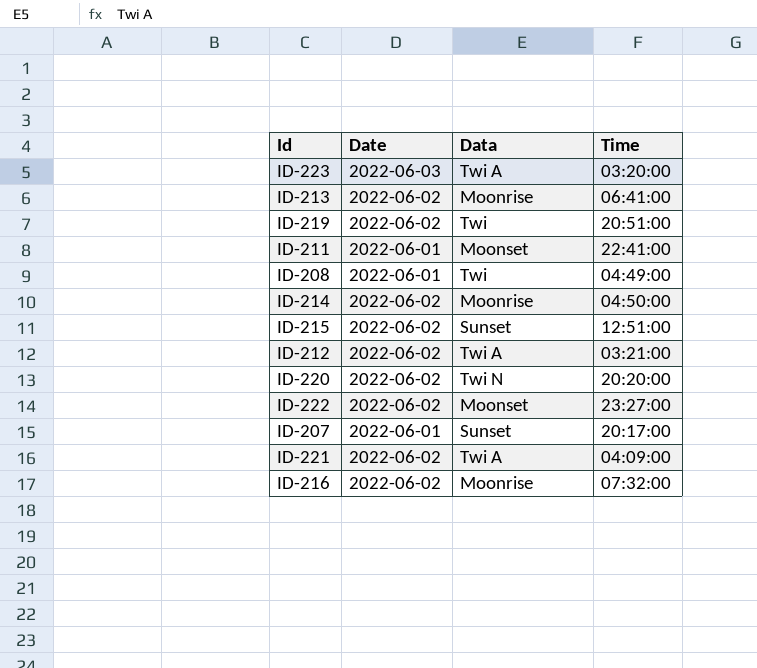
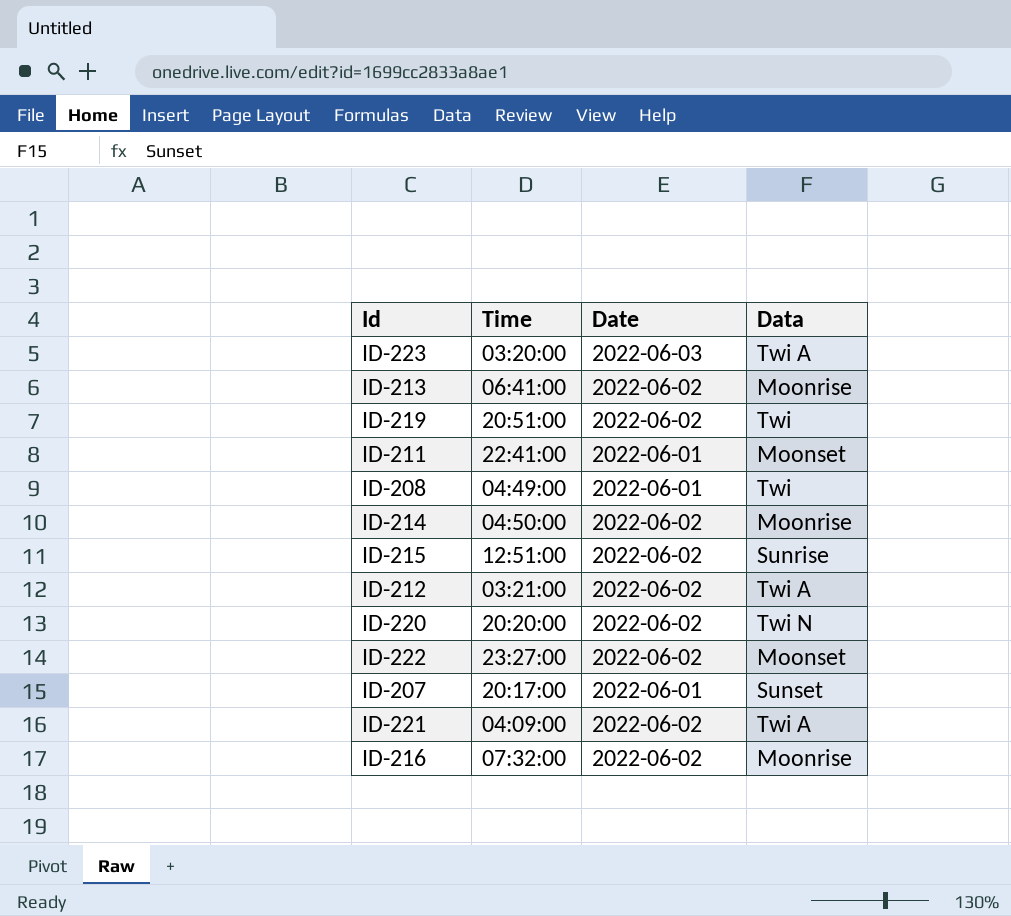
column Time | position: 4 -> 2
ID-215 | Data: Sunset -> Sunrise

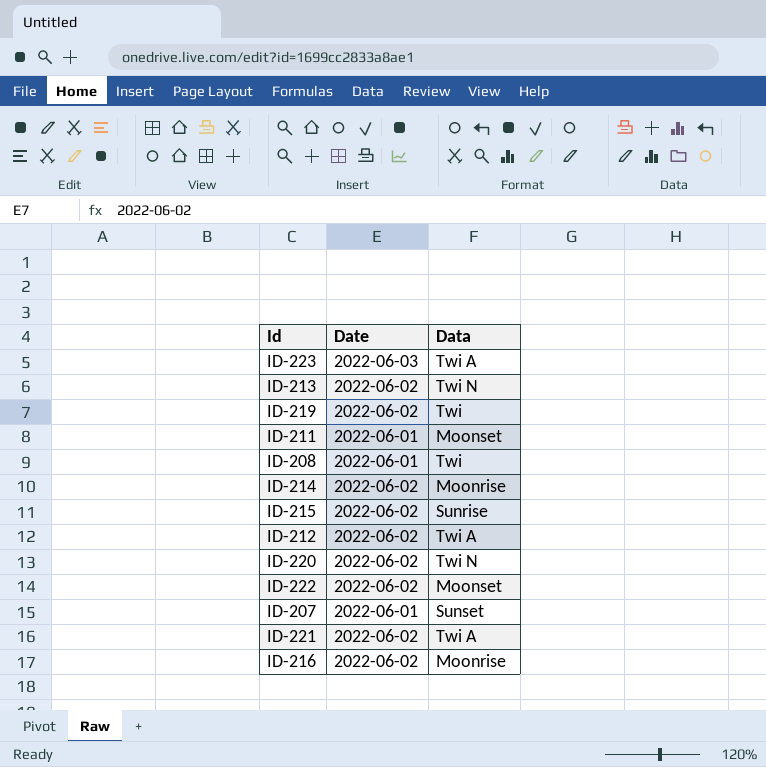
column Time | position: 2 -> none
ID-213 | Data: Moonrise -> Twi N

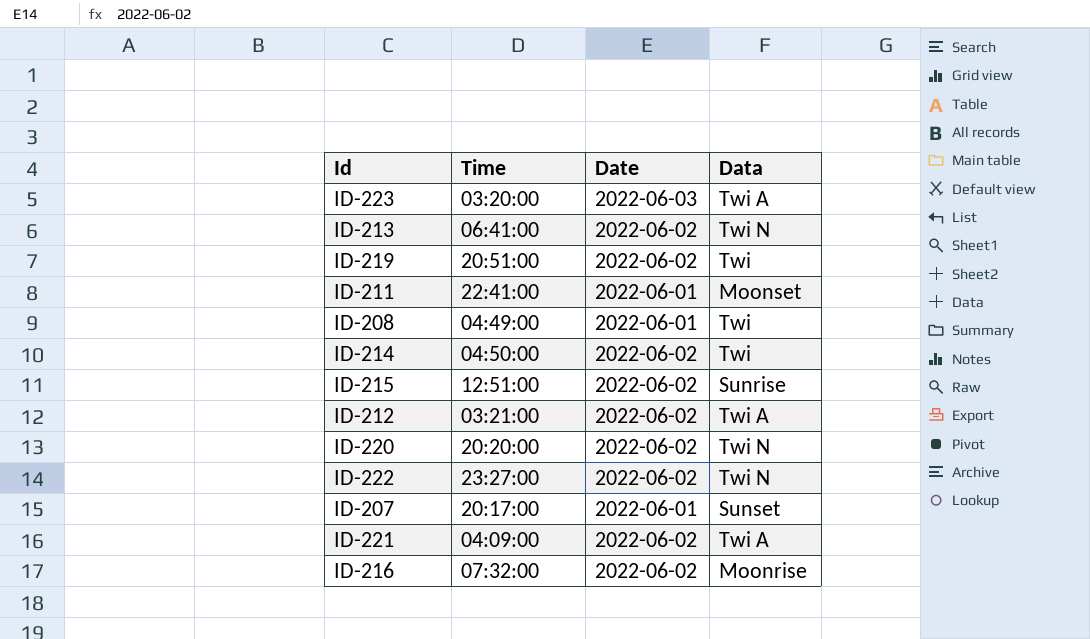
column Time | position: none -> 2
ID-214 | Data: Moonrise -> Twi
ID-222 | Data: Moonset -> Twi N

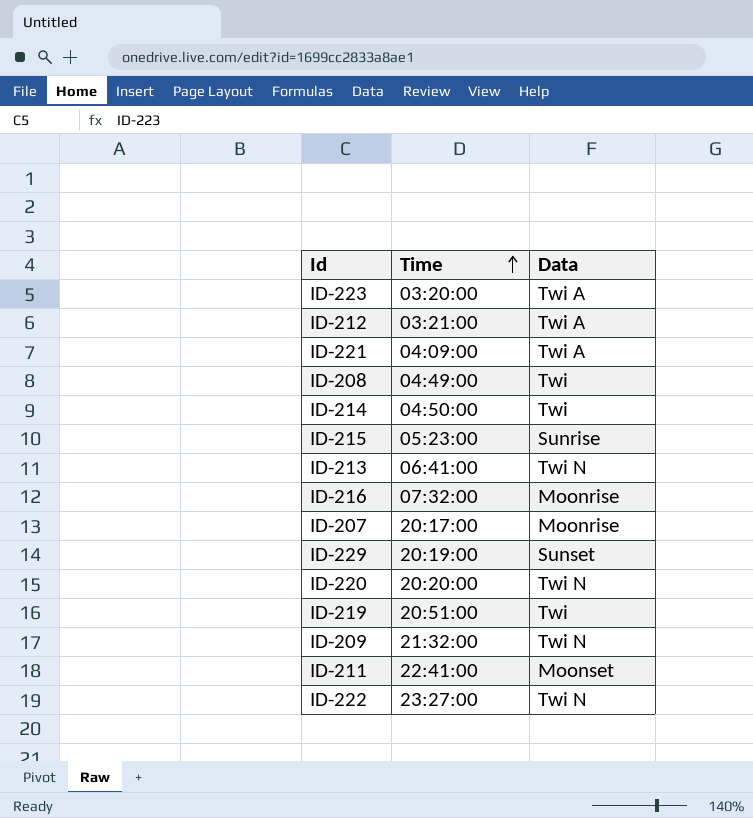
row order: none -> Time ascending
column Date | position: 3 -> none
ID-215 | Time: 12:51:00 -> 05:23:00
ID-207 | Data: Sunset -> Moonrise
row ID-229: none -> 20:19:00 | Sunset
row ID-209: none -> 21:32:00 | Twi N

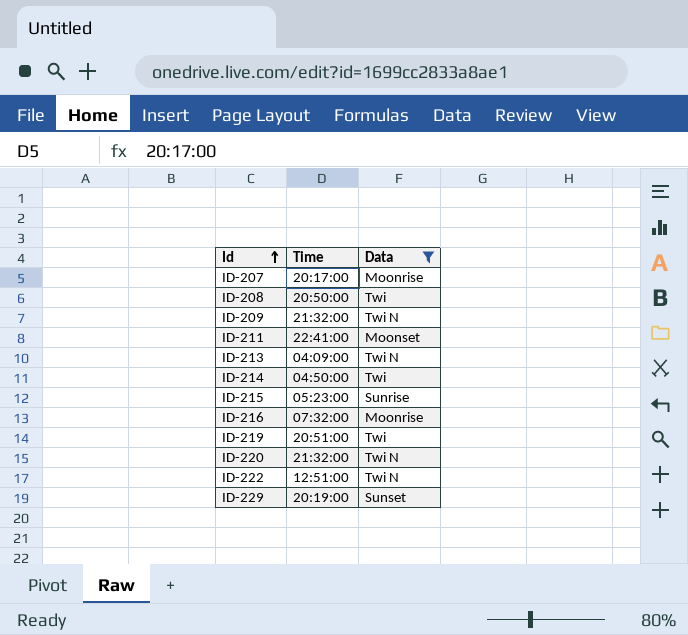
filter: none -> Data != Twi A
row order: Time ascending -> Id ascending
ID-208 | Time: 04:49:00 -> 20:50:00
ID-213 | Time: 06:41:00 -> 04:09:00
ID-220 | Time: 20:20:00 -> 21:32:00
ID-222 | Time: 23:27:00 -> 12:51:00

